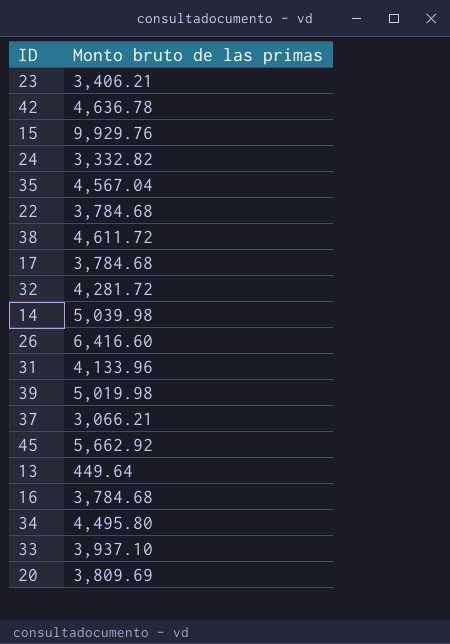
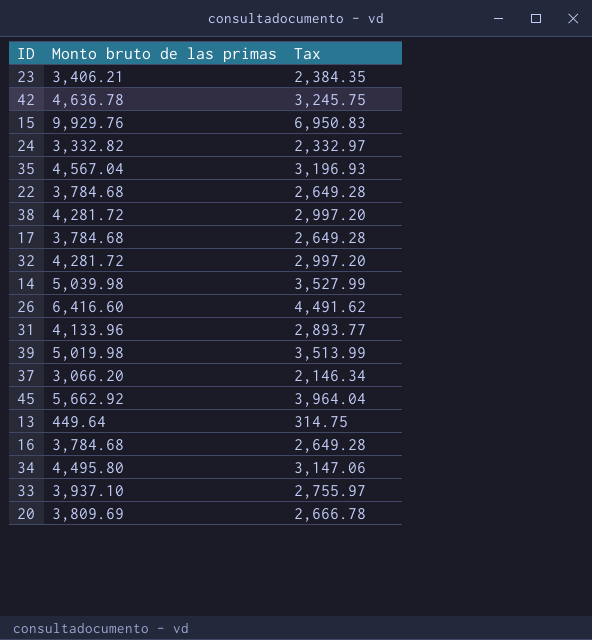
column Tax | formula: none -> [Monto bruto de las primas] * 0.7
38 | Monto bruto de las primas: 4,611.72 -> 4,281.72
37 | Monto bruto de las primas: 3,066.21 -> 3,066.20

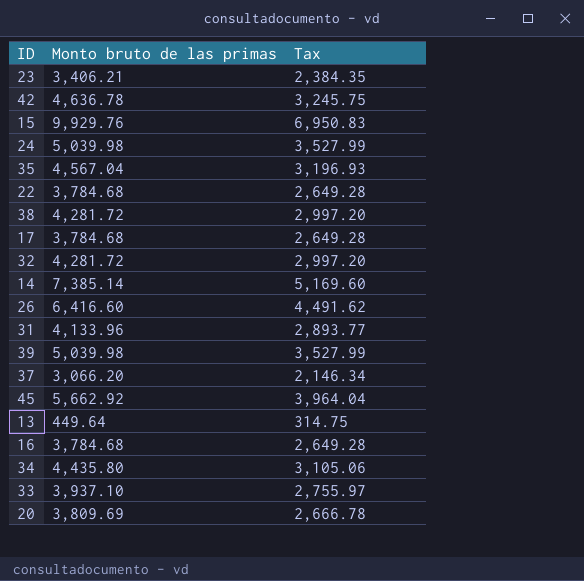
24 | Monto bruto de las primas: 3,332.82 -> 5,039.98
24 | Tax: 2,332.97 -> 3,527.99
14 | Monto bruto de las primas: 5,039.98 -> 7,385.14
14 | Tax: 3,527.99 -> 5,169.60
39 | Monto bruto de las primas: 5,019.98 -> 5,039.98
39 | Tax: 3,513.99 -> 3,527.99
34 | Monto bruto de las primas: 4,495.80 -> 4,435.80
34 | Tax: 3,147.06 -> 3,105.06

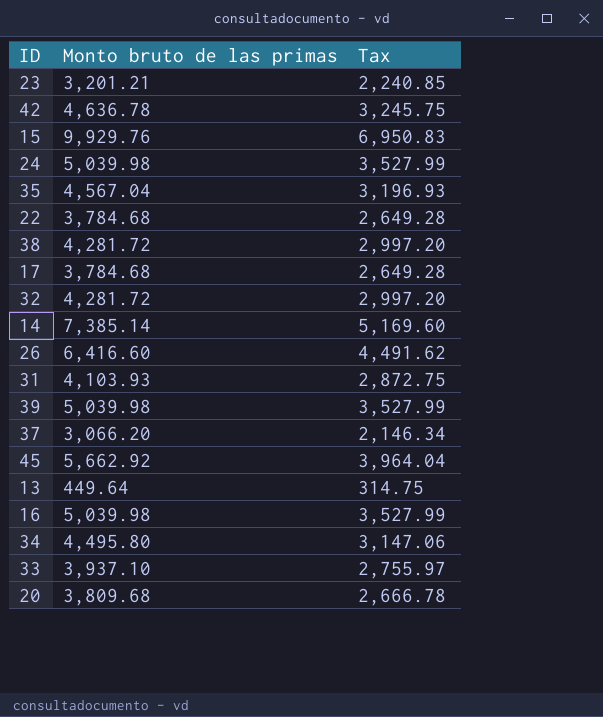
23 | Monto bruto de las primas: 3,406.21 -> 3,201.21
23 | Tax: 2,384.35 -> 2,240.85
31 | Monto bruto de las primas: 4,133.96 -> 4,103.93
31 | Tax: 2,893.77 -> 2,872.75
16 | Monto bruto de las primas: 3,784.68 -> 5,039.98
16 | Tax: 2,649.28 -> 3,527.99
34 | Monto bruto de las primas: 4,435.80 -> 4,495.80
34 | Tax: 3,105.06 -> 3,147.06
20 | Monto bruto de las primas: 3,809.69 -> 3,809.68

